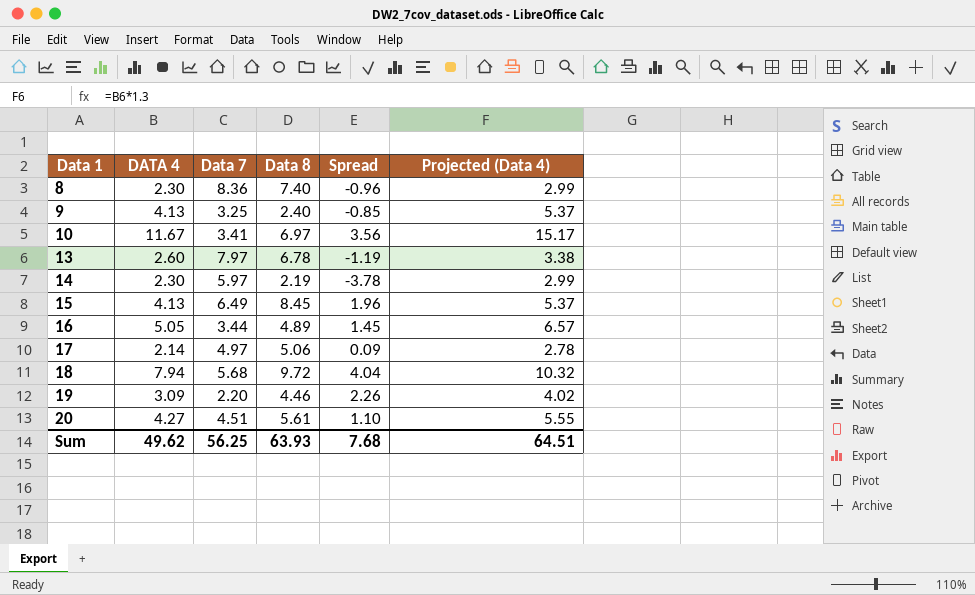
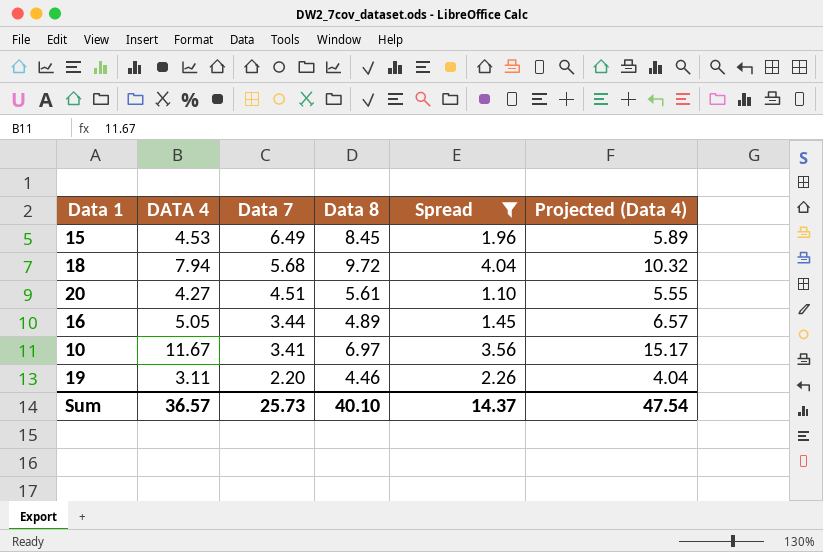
filter: none -> Spread >= 1.10
row order: Data 1 ascending -> Data 7 descending
15 | DATA 4: 4.13 -> 4.53
15 | Projected (Data 4): 5.37 -> 5.89
19 | DATA 4: 3.09 -> 3.11
19 | Projected (Data 4): 4.02 -> 4.04
Sum | DATA 4: 49.62 -> 36.57
Sum | Data 7: 56.25 -> 25.73
Sum | Data 8: 63.93 -> 40.10
Sum | Spread: 7.68 -> 14.37
Sum | Projected (Data 4): 64.51 -> 47.54

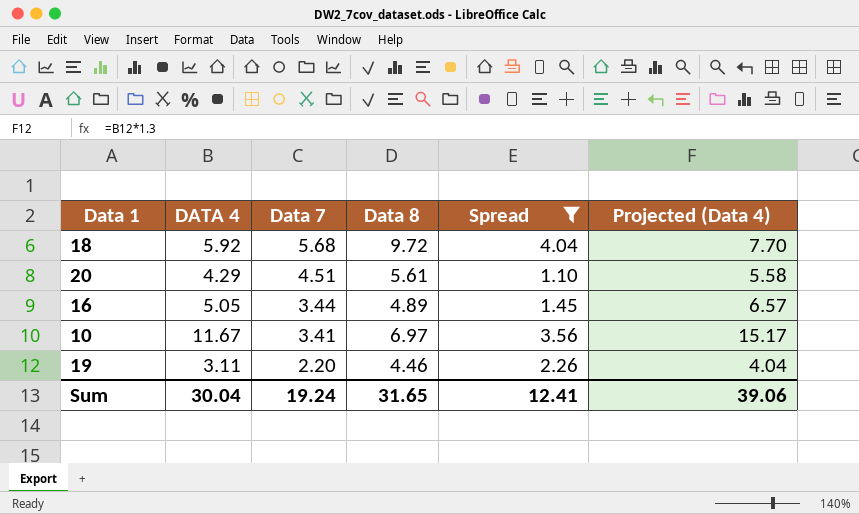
row 15: 4.53 | 6.49 | 8.45 | 1.96 | 5.89 -> none
18 | DATA 4: 7.94 -> 5.92
18 | Projected (Data 4): 10.32 -> 7.70
20 | DATA 4: 4.27 -> 4.29
20 | Projected (Data 4): 5.55 -> 5.58
Sum | DATA 4: 36.57 -> 30.04
Sum | Data 7: 25.73 -> 19.24
Sum | Data 8: 40.10 -> 31.65
Sum | Spread: 14.37 -> 12.41
Sum | Projected (Data 4): 47.54 -> 39.06

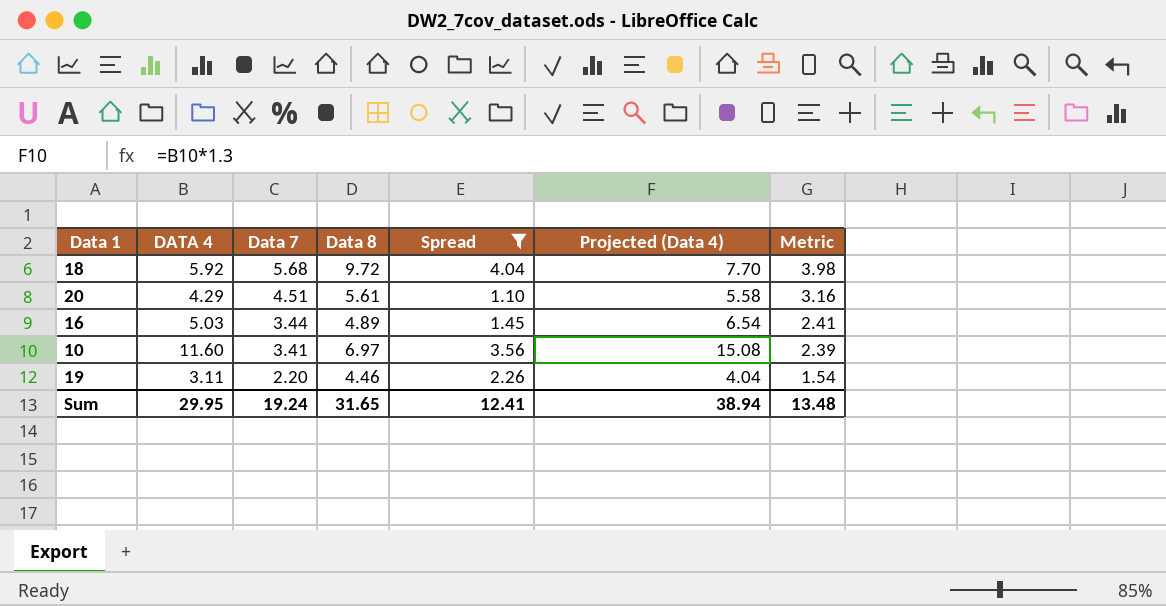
column Metric | formula: none -> [Data 7] * 0.7
16 | DATA 4: 5.05 -> 5.03
16 | Projected (Data 4): 6.57 -> 6.54
10 | DATA 4: 11.67 -> 11.60
10 | Projected (Data 4): 15.17 -> 15.08
Sum | DATA 4: 30.04 -> 29.95
Sum | Projected (Data 4): 39.06 -> 38.94

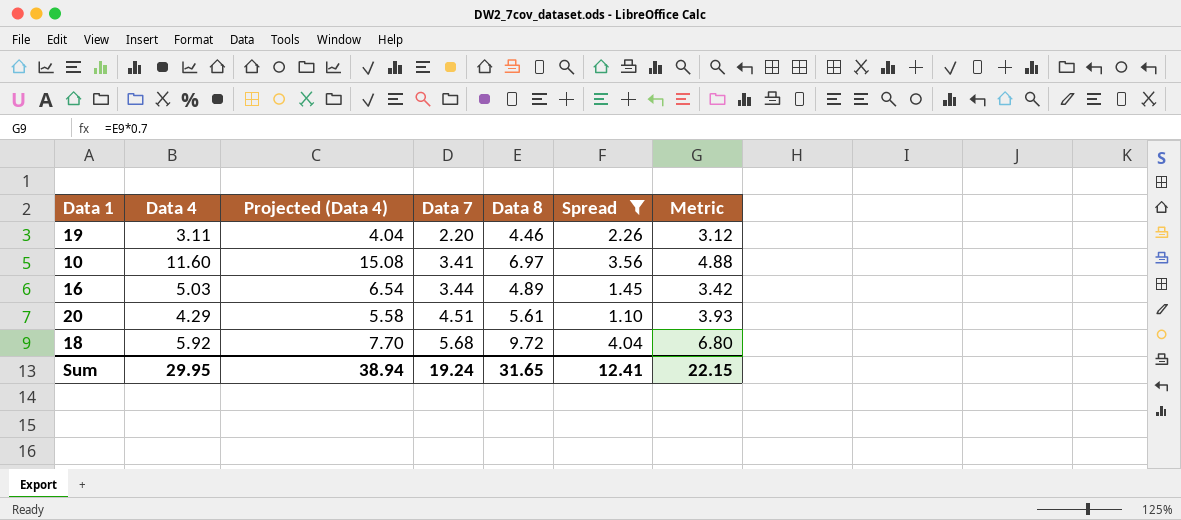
row order: Data 7 descending -> Data 7 ascending
column name: DATA 4 -> Data 4
column Projected (Data 4) | position: 6 -> 3
column Metric | formula: [Data 7] * 0.7 -> [Data 8] * 0.7
Sum | Metric: 13.48 -> 22.15

